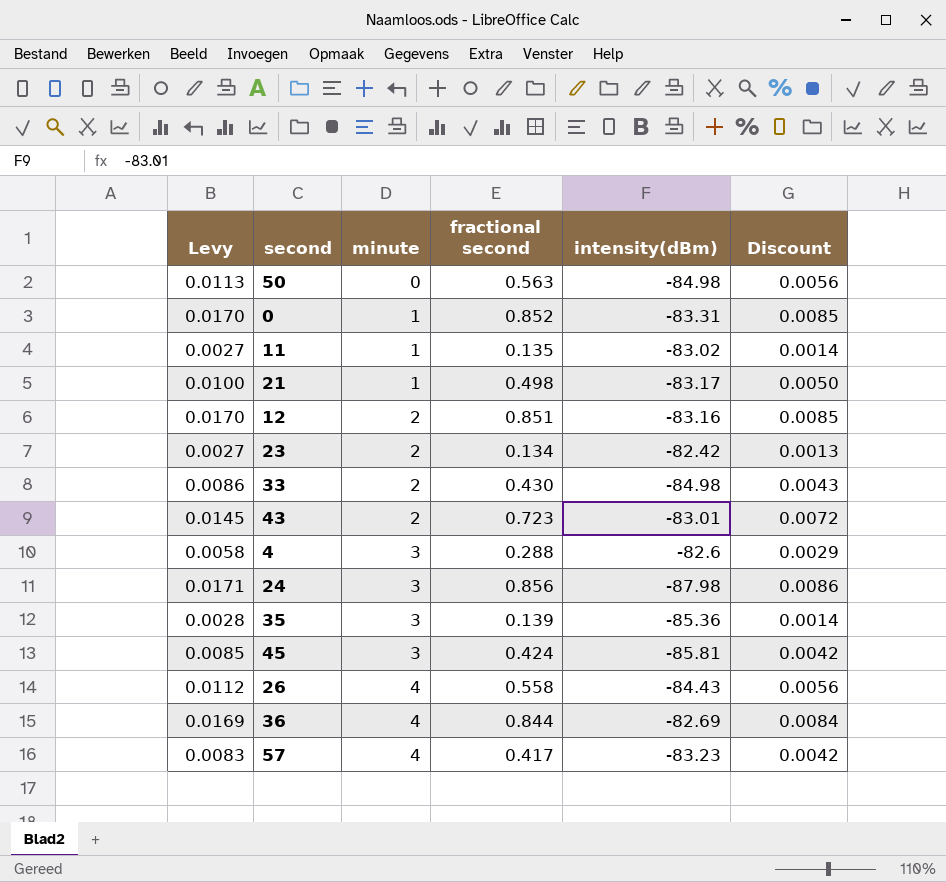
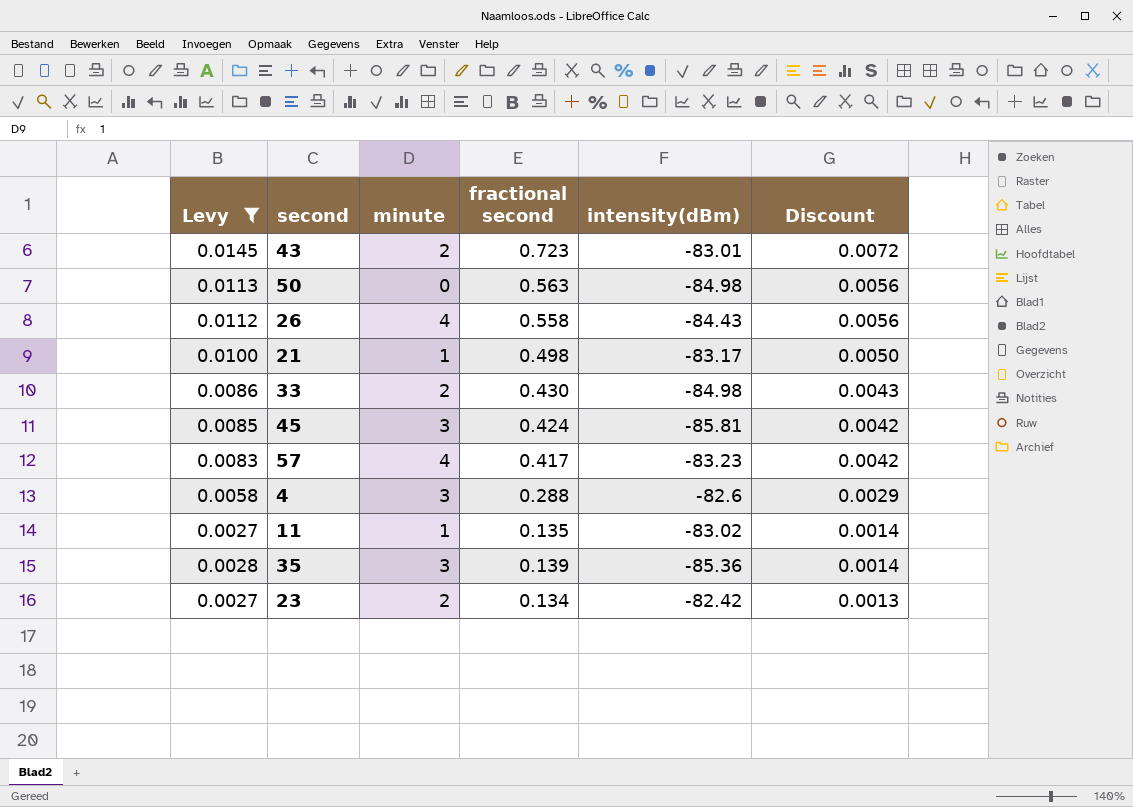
filter: none -> Levy <= 0.0145
row order: minute ascending -> Discount descending

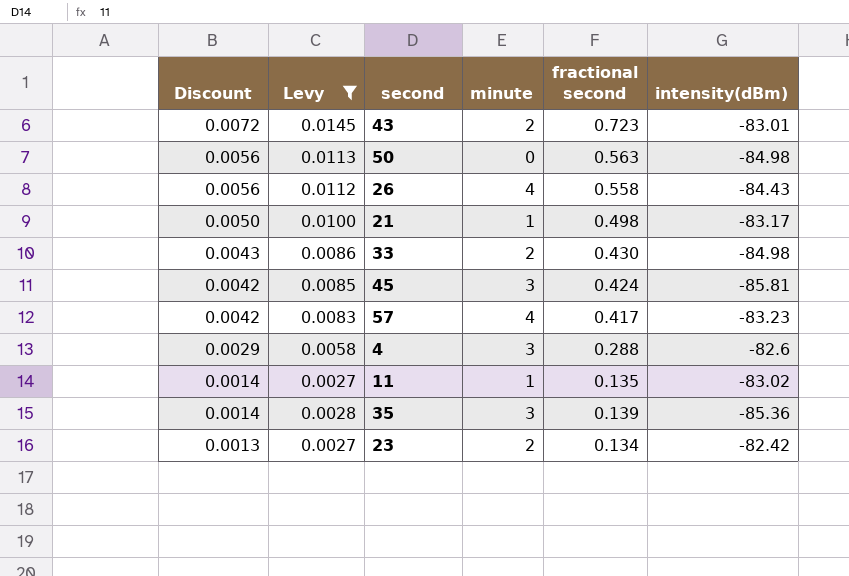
column Discount | position: 6 -> 1

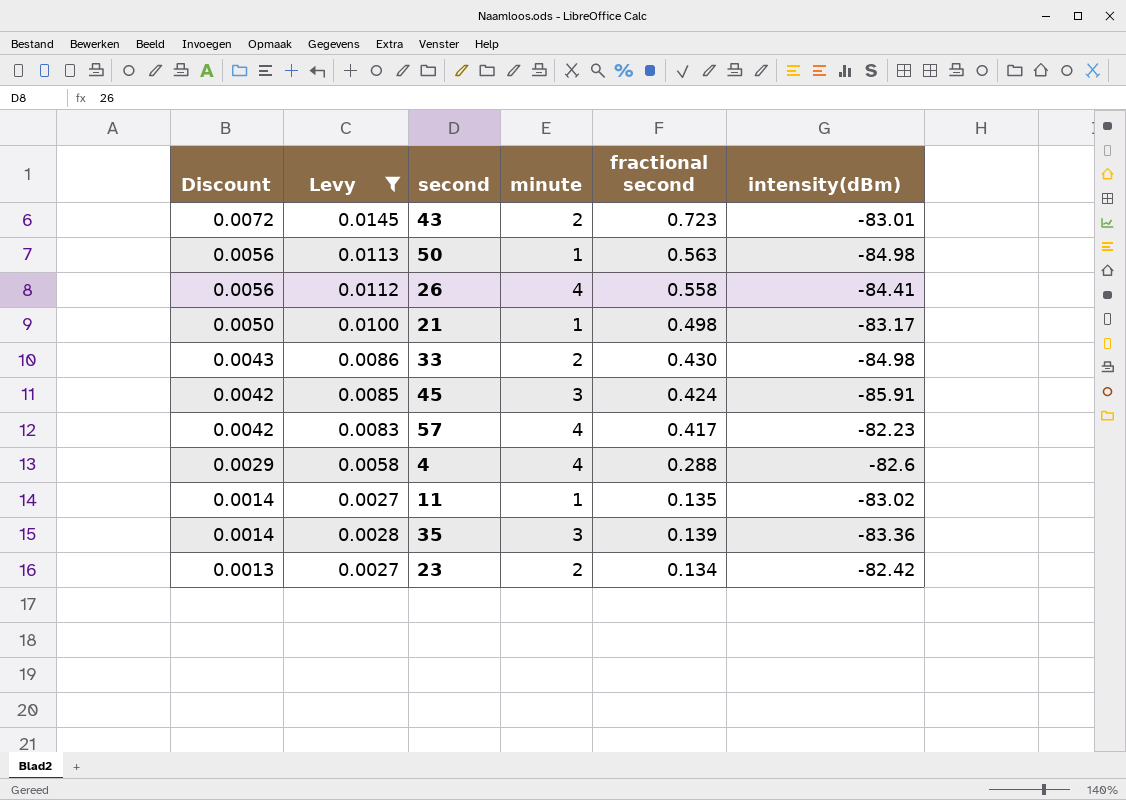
50 | minute: 0 -> 1
26 | intensity(dBm): -84.43 -> -84.41
45 | intensity(dBm): -85.81 -> -85.91
57 | intensity(dBm): -83.23 -> -82.23
4 | minute: 3 -> 4
35 | intensity(dBm): -85.36 -> -83.36

